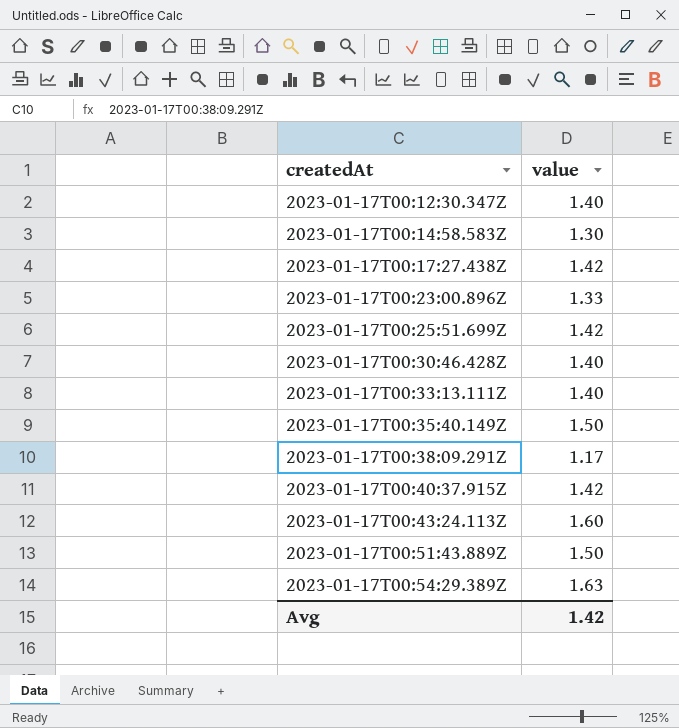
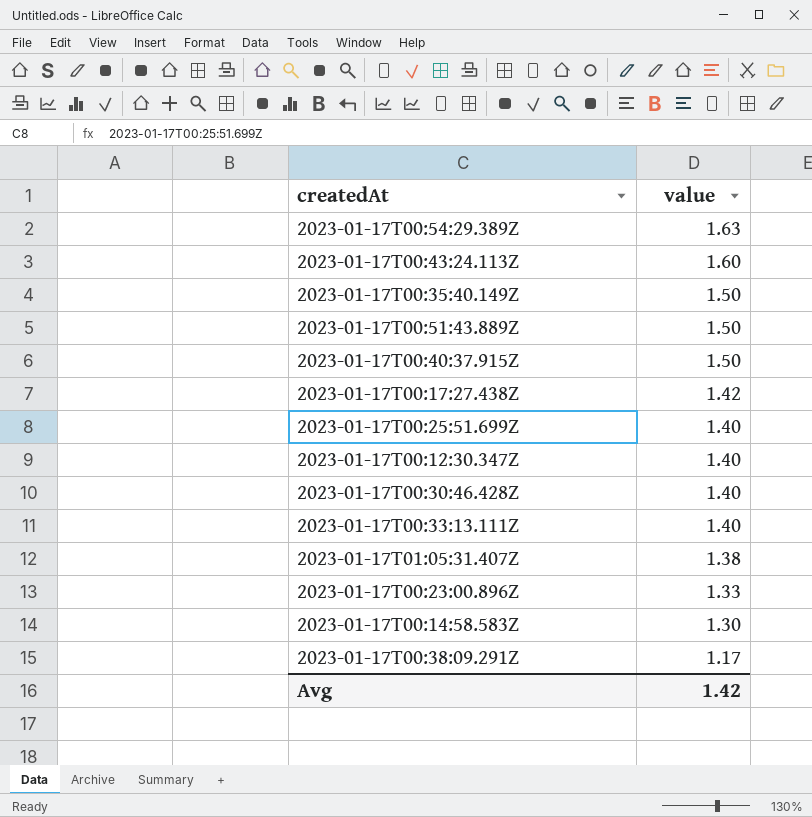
row order: createdAt ascending -> value descending
2023-01-17T00:40:37.915Z | value: 1.42 -> 1.50
2023-01-17T00:25:51.699Z | value: 1.42 -> 1.40
row 2023-01-17T01:05:31.407Z: none -> 1.38

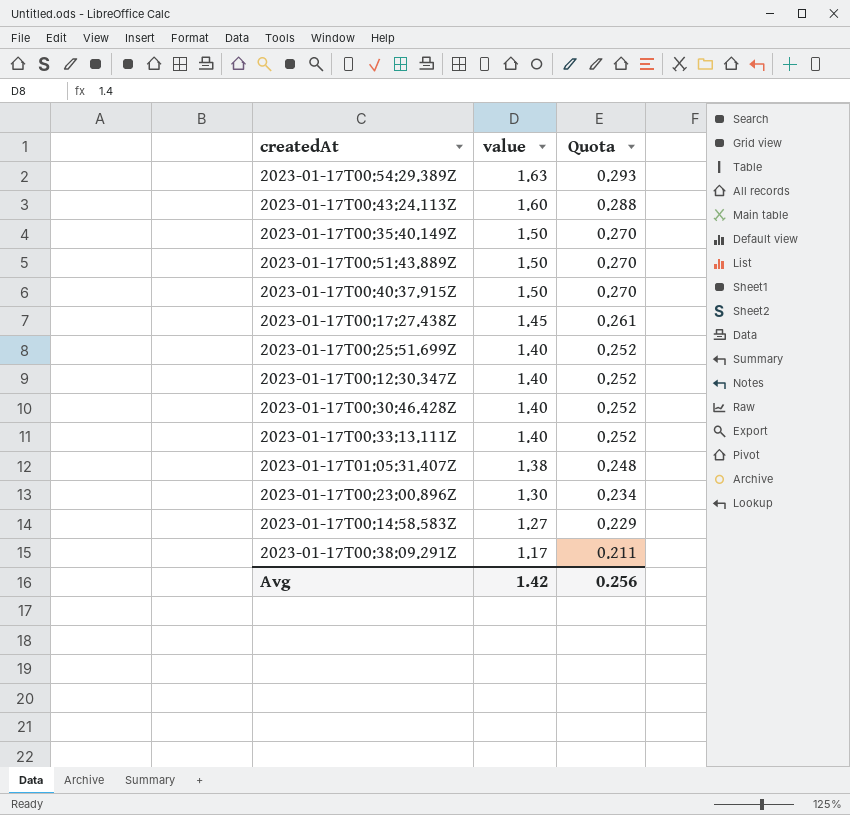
column Quota | formula: none -> [value] * 0.18
2023-01-17T00:17:27.438Z | value: 1.42 -> 1.45
2023-01-17T00:23:00.896Z | value: 1.33 -> 1.30
2023-01-17T00:14:58.583Z | value: 1.30 -> 1.27

